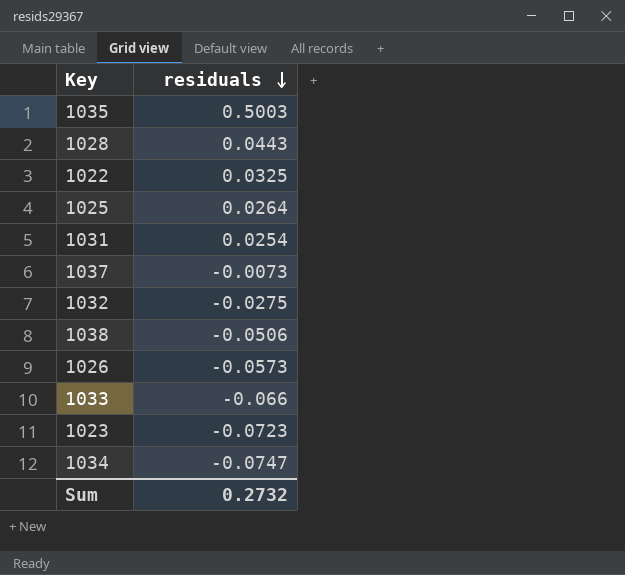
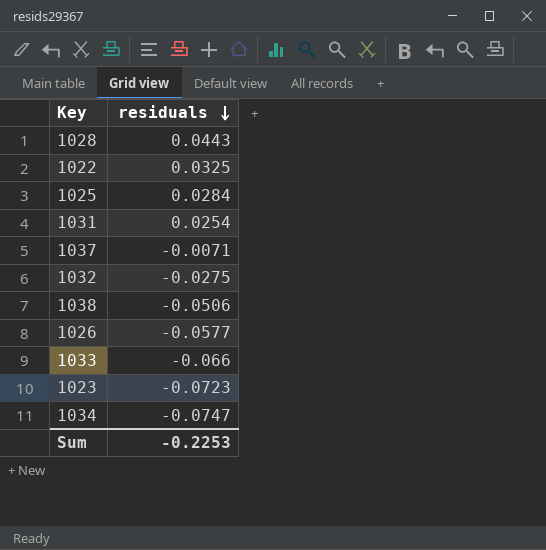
row 1035: 0.5003 -> none
1025 | residuals: 0.0264 -> 0.0284
1037 | residuals: -0.0073 -> -0.0071
1026 | residuals: -0.0573 -> -0.0577
Sum | residuals: 0.2732 -> -0.2253

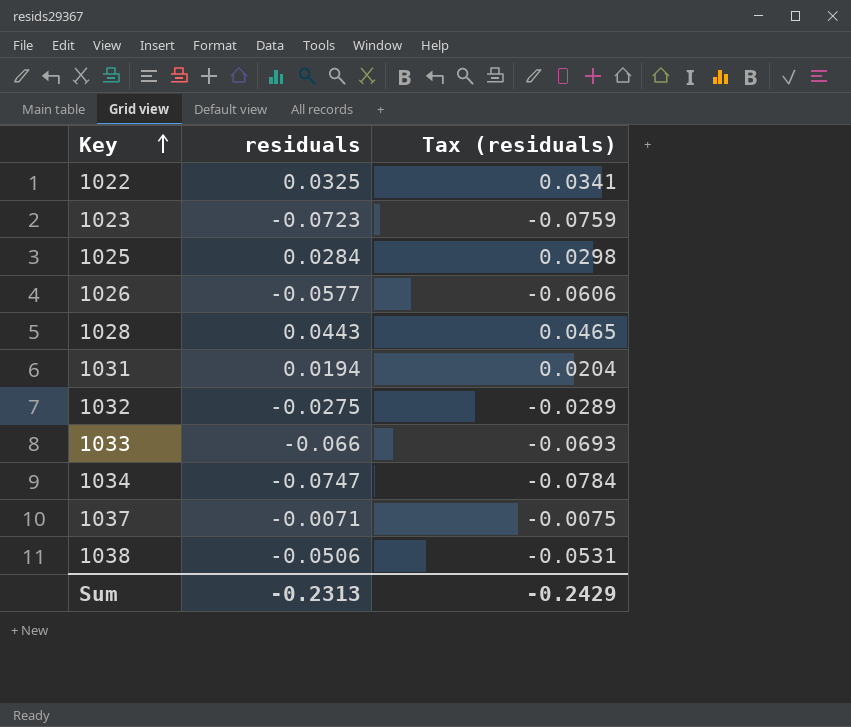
row order: residuals descending -> Key ascending
column Tax (residuals) | formula: none -> [residuals] * 1.05
1031 | residuals: 0.0254 -> 0.0194
Sum | residuals: -0.2253 -> -0.2313

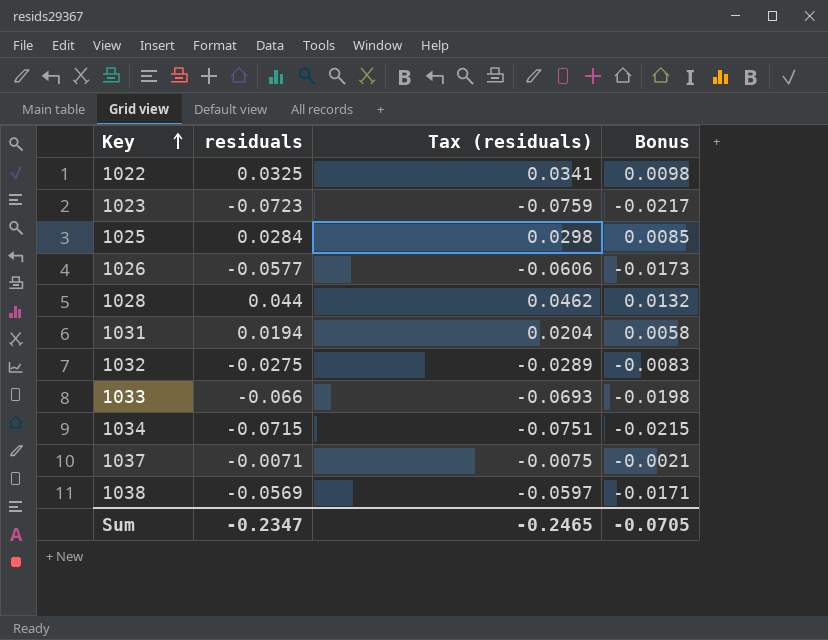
column Bonus | formula: none -> [residuals] * 0.3
1028 | residuals: 0.0443 -> 0.044
1028 | Tax (residuals): 0.0465 -> 0.0462
1034 | residuals: -0.0747 -> -0.0715
1034 | Tax (residuals): -0.0784 -> -0.0751
1038 | residuals: -0.0506 -> -0.0569
1038 | Tax (residuals): -0.0531 -> -0.0597
Sum | residuals: -0.2313 -> -0.2347
Sum | Tax (residuals): -0.2429 -> -0.2465

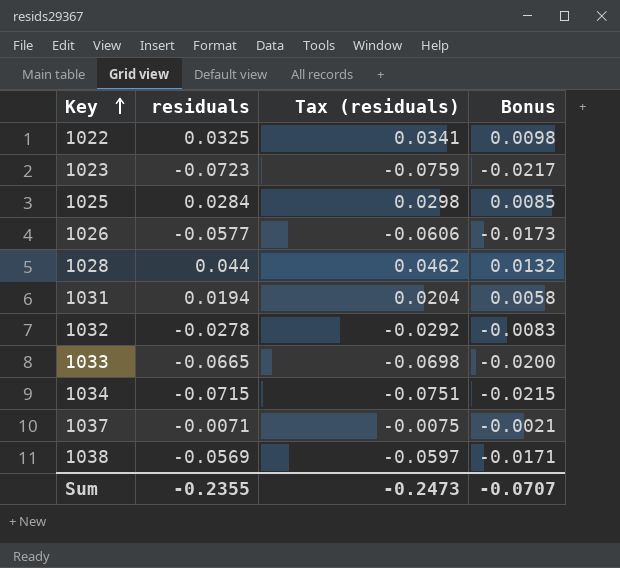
1032 | residuals: -0.0275 -> -0.0278
1032 | Tax (residuals): -0.0289 -> -0.0292
1033 | residuals: -0.066 -> -0.0665
1033 | Tax (residuals): -0.0693 -> -0.0698
1033 | Bonus: -0.0198 -> -0.0200
Sum | residuals: -0.2347 -> -0.2355
Sum | Tax (residuals): -0.2465 -> -0.2473
Sum | Bonus: -0.0705 -> -0.0707

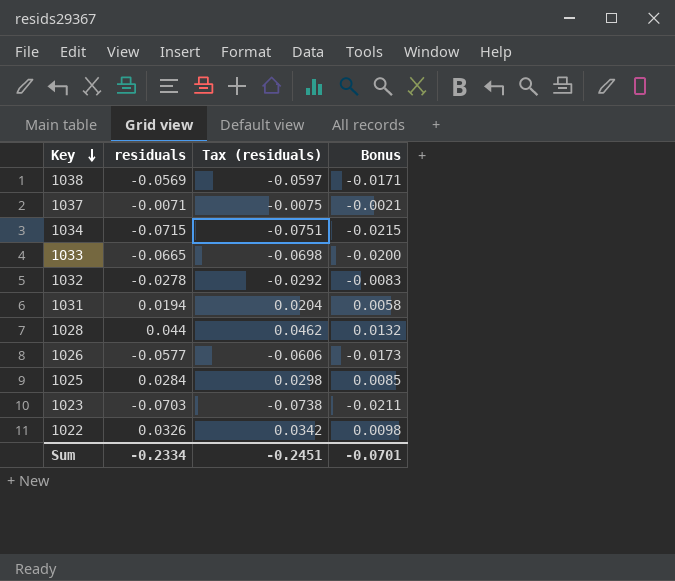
row order: Key ascending -> Key descending
1023 | residuals: -0.0723 -> -0.0703
1023 | Tax (residuals): -0.0759 -> -0.0738
1023 | Bonus: -0.0217 -> -0.0211
1022 | residuals: 0.0325 -> 0.0326
1022 | Tax (residuals): 0.0341 -> 0.0342
Sum | residuals: -0.2355 -> -0.2334
Sum | Tax (residuals): -0.2473 -> -0.2451
Sum | Bonus: -0.0707 -> -0.0701

